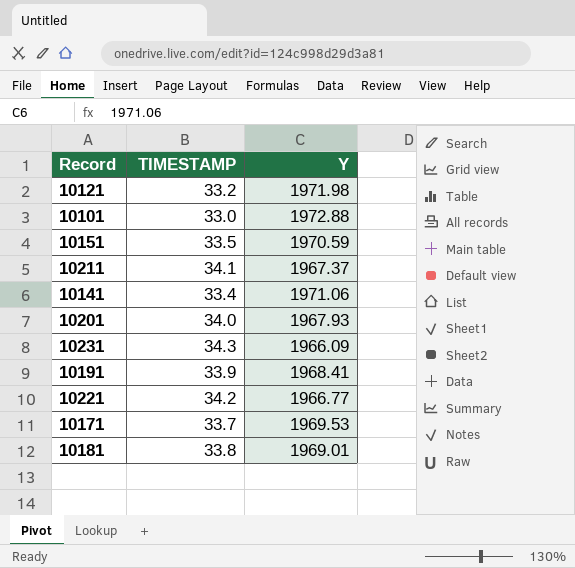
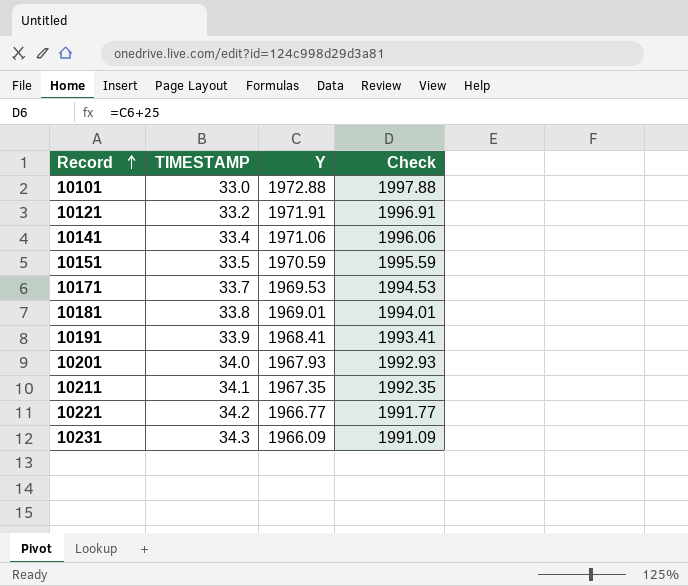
row order: none -> Record ascending
column Check | formula: none -> [Y] + 25
10121 | Y: 1971.98 -> 1971.91
10211 | Y: 1967.37 -> 1967.35

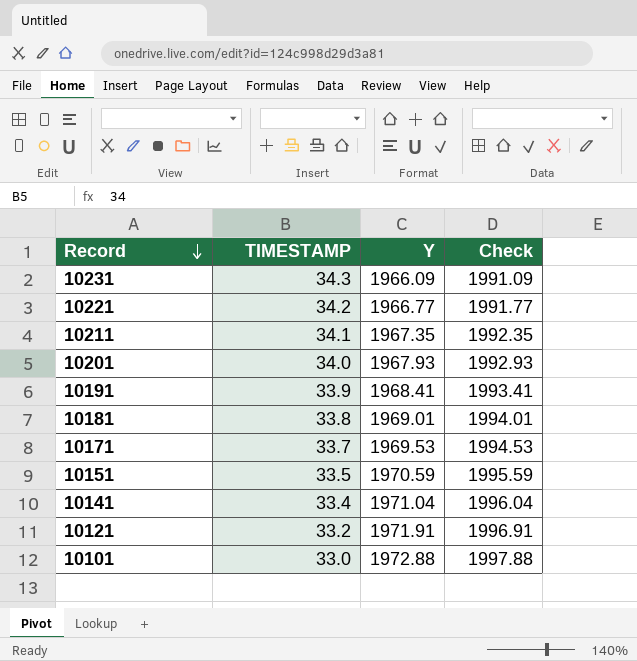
row order: Record ascending -> Record descending
10141 | Y: 1971.06 -> 1971.04
10141 | Check: 1996.06 -> 1996.04

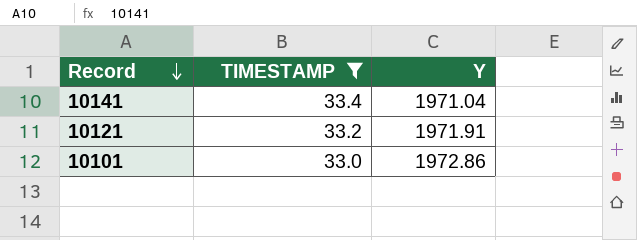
filter: none -> TIMESTAMP <= 33.4
column Check | formula: [Y] + 25 -> none
10101 | Y: 1972.88 -> 1972.86

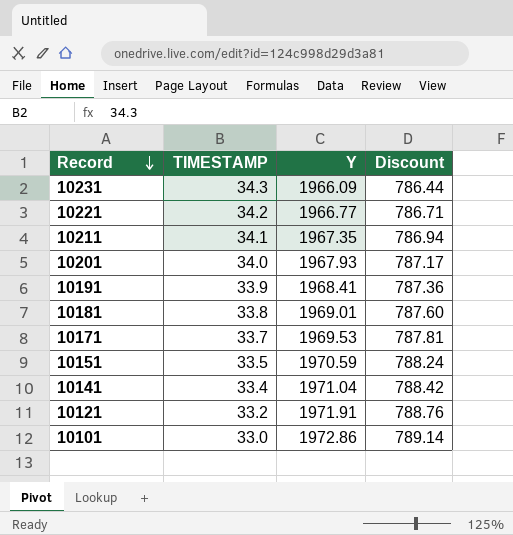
filter: TIMESTAMP <= 33.4 -> none
column Discount | formula: none -> [Y] * 0.4

